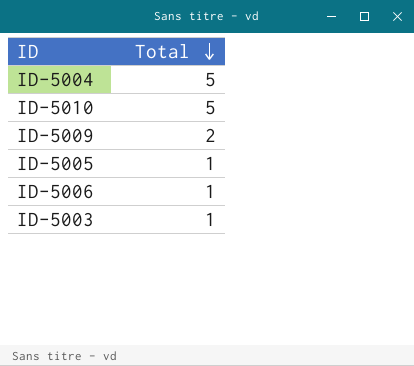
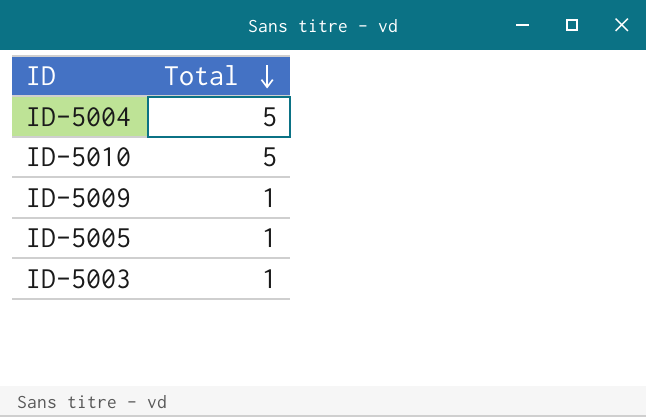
row ID-5006: 1 -> none
ID-5009 | Total: 2 -> 1

